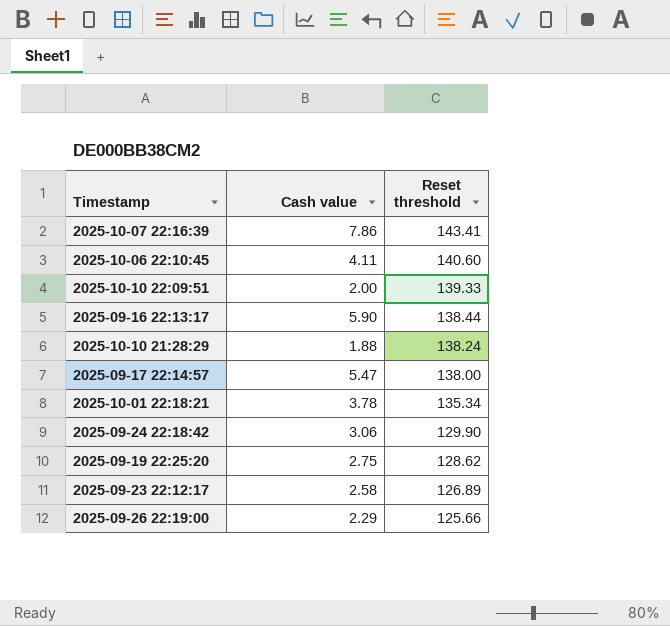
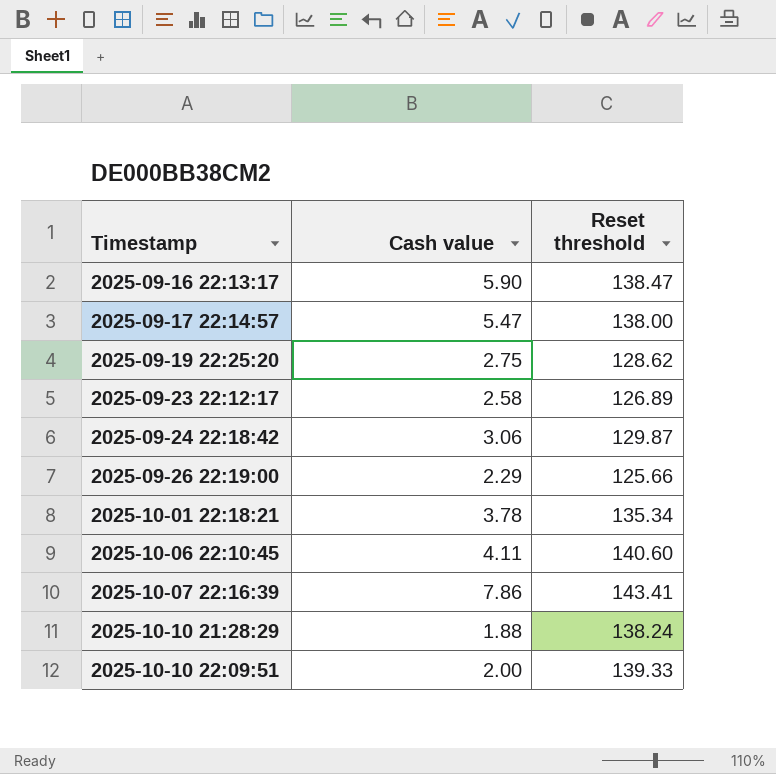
row order: Reset threshold descending -> Timestamp ascending
2025-09-16 22:13:17 | Reset threshold: 138.44 -> 138.47
2025-09-24 22:18:42 | Reset threshold: 129.90 -> 129.87

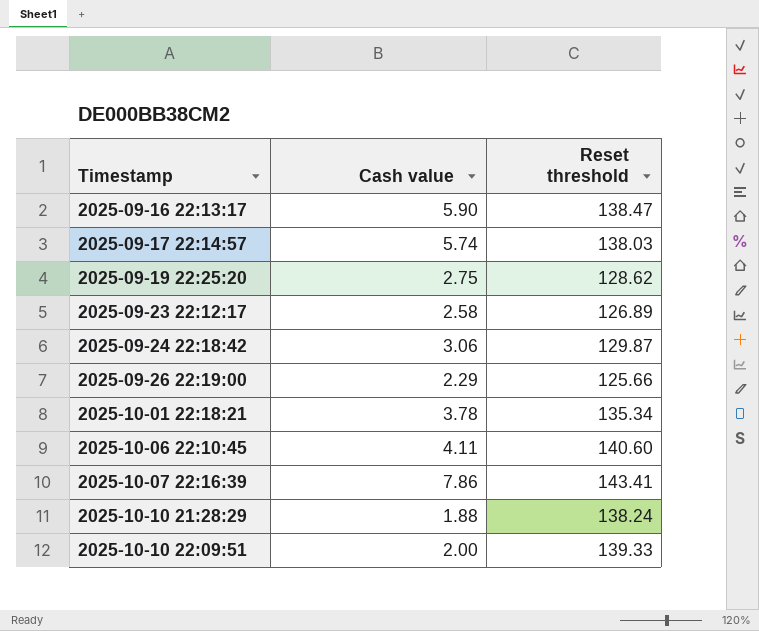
2025-09-17 22:14:57 | Cash value: 5.47 -> 5.74
2025-09-17 22:14:57 | Reset threshold: 138.00 -> 138.03

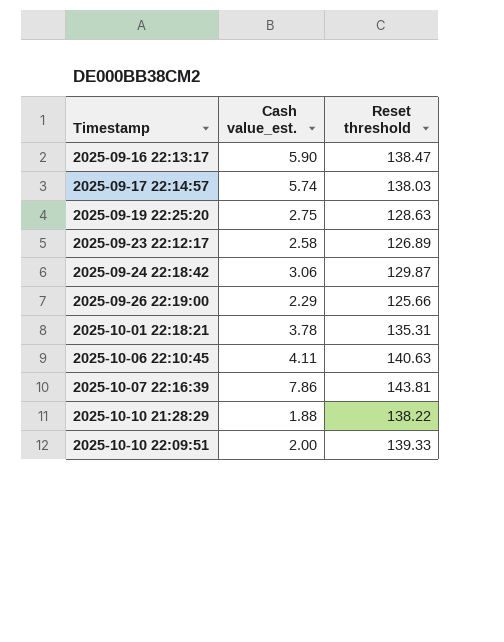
column name: Cash value -> Cash value_est.
2025-09-19 22:25:20 | Reset threshold: 128.62 -> 128.63
2025-10-01 22:18:21 | Reset threshold: 135.34 -> 135.31
2025-10-06 22:10:45 | Reset threshold: 140.60 -> 140.63
2025-10-07 22:16:39 | Reset threshold: 143.41 -> 143.81
2025-10-10 21:28:29 | Reset threshold: 138.24 -> 138.22

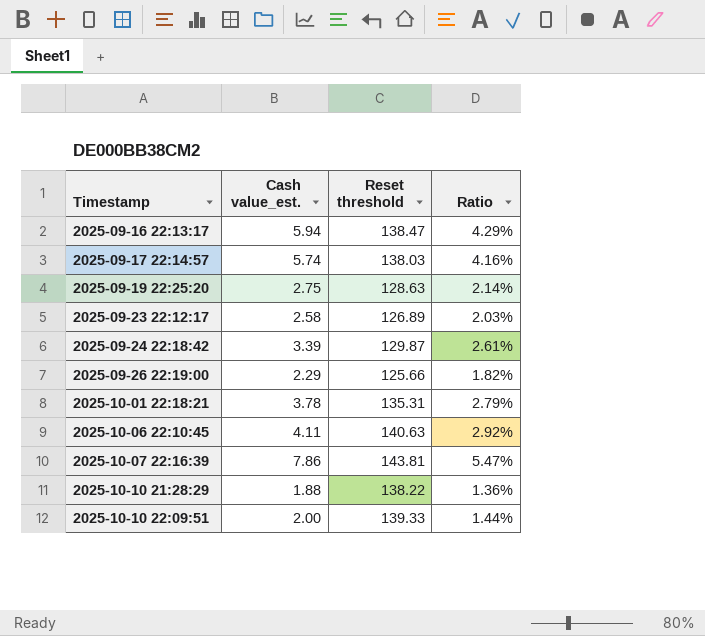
column Ratio | formula: none -> [Cash value_est.] / [Reset threshold]
2025-09-16 22:13:17 | Cash value_est.: 5.90 -> 5.94
2025-09-24 22:18:42 | Cash value_est.: 3.06 -> 3.39

